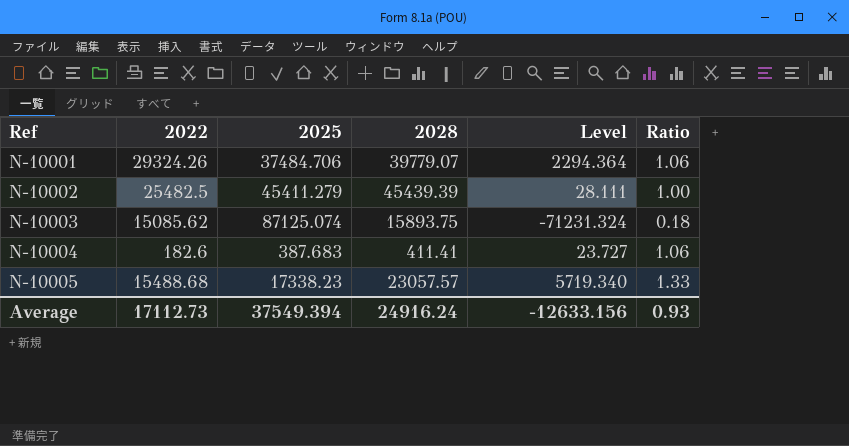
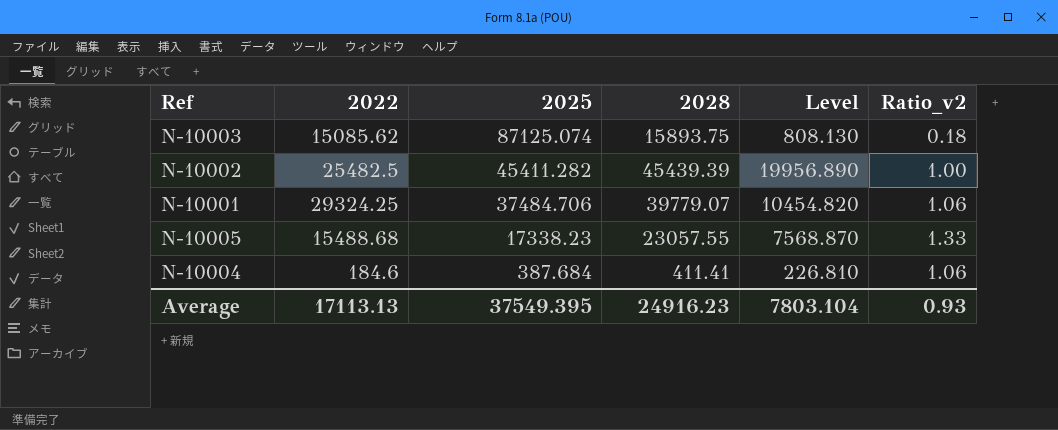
row order: Ref ascending -> 2025 descending
column Level | formula: [2028] - [2025] -> [2028] - [2022]
column name: Ratio -> Ratio_v2
N-10002 | 2025: 45411.279 -> 45411.282
N-10001 | 2022: 29324.26 -> 29324.25
N-10005 | 2028: 23057.57 -> 23057.55
N-10004 | 2022: 182.6 -> 184.6
N-10004 | 2025: 387.683 -> 387.684
Average | 2022: 17112.73 -> 17113.13
Average | 2025: 37549.394 -> 37549.395
Average | 2028: 24916.24 -> 24916.23
Average | Level: -12633.156 -> 7803.104

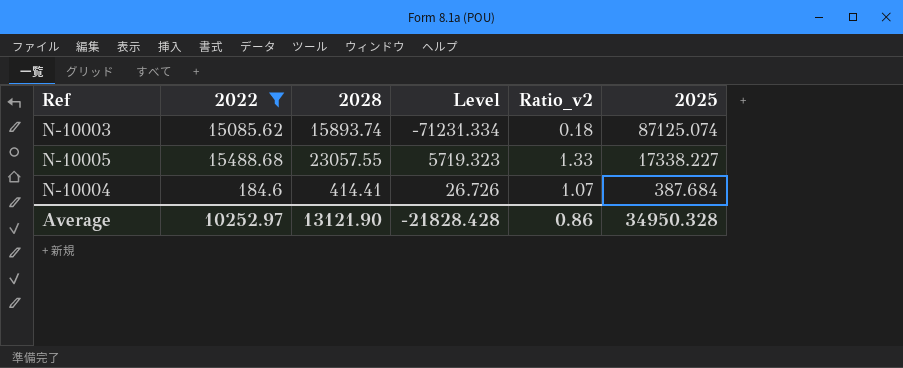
filter: none -> 2022 <= 15488.68
column Level | formula: [2028] - [2022] -> [2028] - [2025]
column 2025 | position: 3 -> 6
N-10003 | 2028: 15893.75 -> 15893.74
N-10005 | 2025: 17338.23 -> 17338.227
N-10004 | 2028: 411.41 -> 414.41
N-10004 | Ratio_v2: 1.06 -> 1.07
Average | 2022: 17113.13 -> 10252.97
Average | 2028: 24916.23 -> 13121.90
Average | Level: 7803.104 -> -21828.428
Average | Ratio_v2: 0.93 -> 0.86
Average | 2025: 37549.395 -> 34950.328

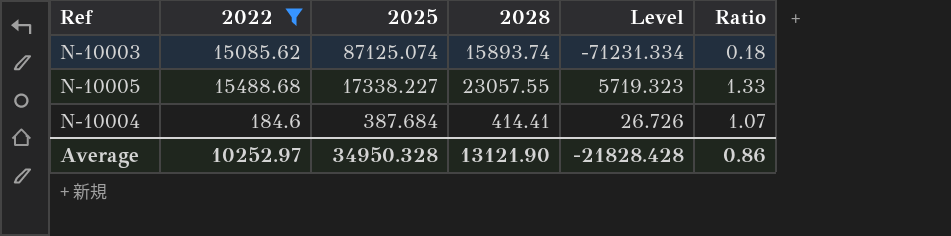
column 2025 | position: 6 -> 3
column name: Ratio_v2 -> Ratio

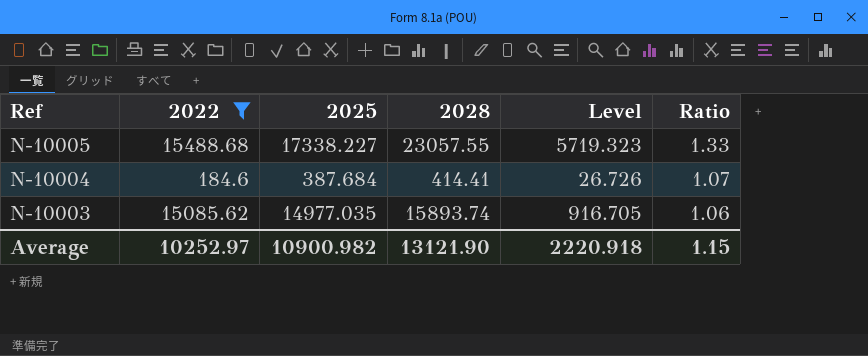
row order: 2025 descending -> Ref descending
N-10003 | 2025: 87125.074 -> 14977.035
N-10003 | Level: -71231.334 -> 916.705
N-10003 | Ratio: 0.18 -> 1.06
Average | 2025: 34950.328 -> 10900.982
Average | Level: -21828.428 -> 2220.918
Average | Ratio: 0.86 -> 1.15

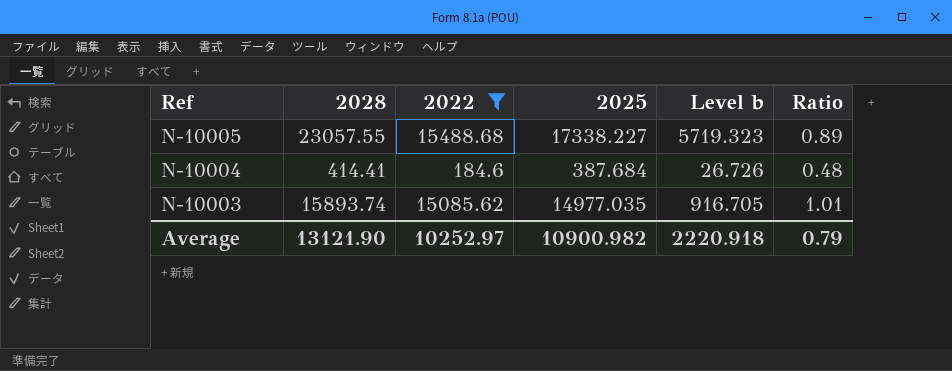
column 2028 | position: 4 -> 2
column name: Level -> Level b
column Ratio | formula: [2028] / [2025] -> [2022] / [2025]
Average | Ratio: 1.15 -> 0.79

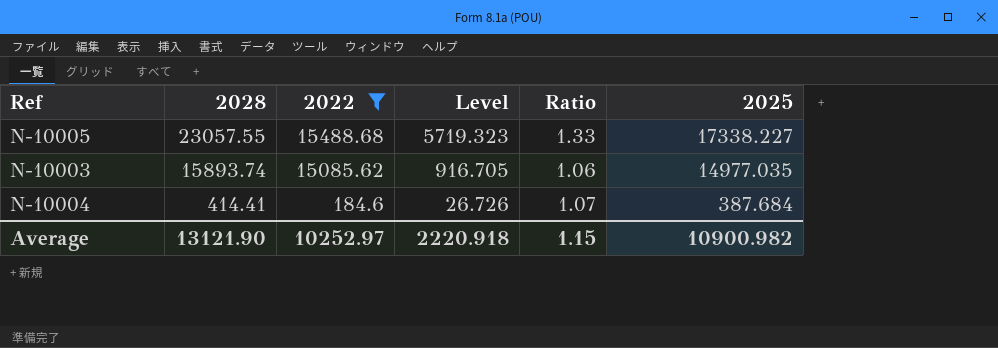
row order: Ref descending -> 2028 descending
column name: Level b -> Level
column Ratio | formula: [2022] / [2025] -> [2028] / [2025]
column 2025 | position: 4 -> 6
Average | Ratio: 0.79 -> 1.15

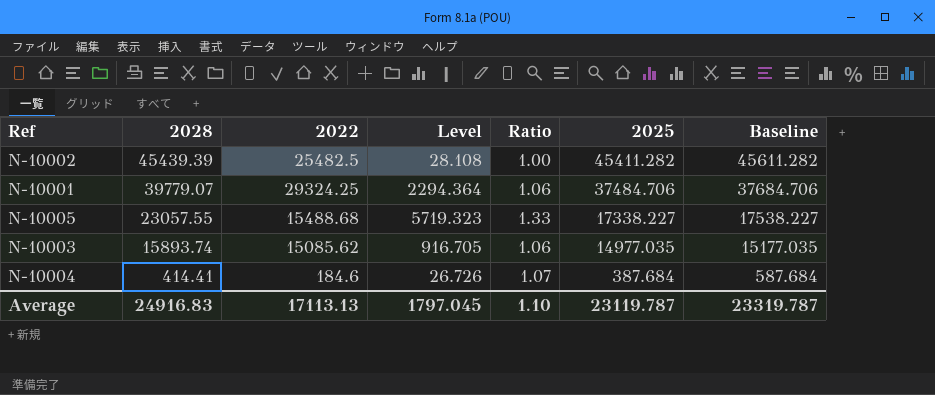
filter: 2022 <= 15488.68 -> none
column Baseline | formula: none -> [2025] + 200
Average | 2028: 13121.90 -> 24916.83
Average | 2022: 10252.97 -> 17113.13
Average | Level: 2220.918 -> 1797.045
Average | Ratio: 1.15 -> 1.10
Average | 2025: 10900.982 -> 23119.787

